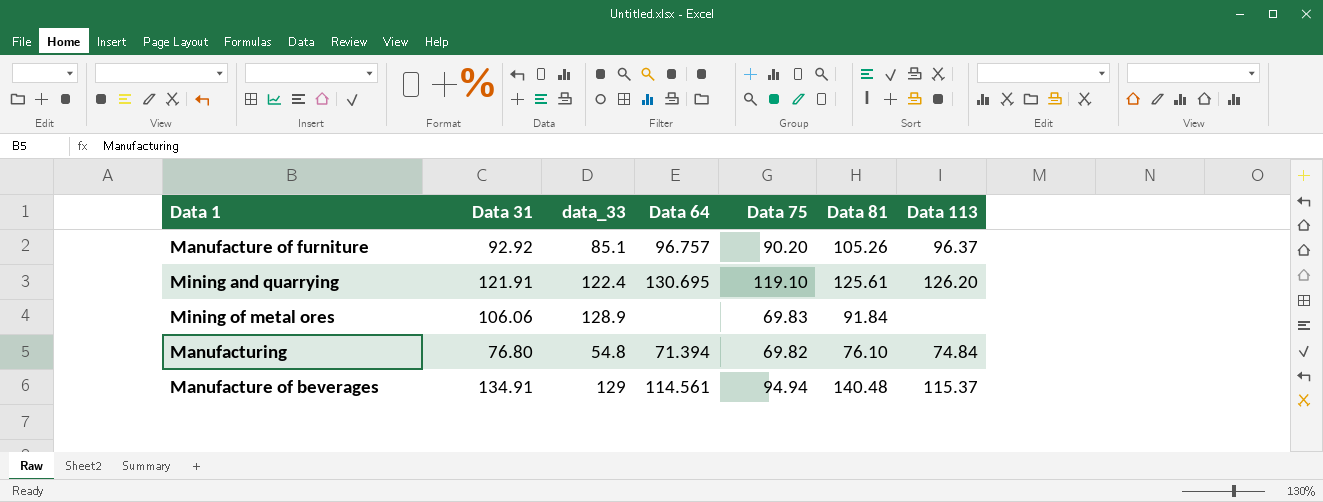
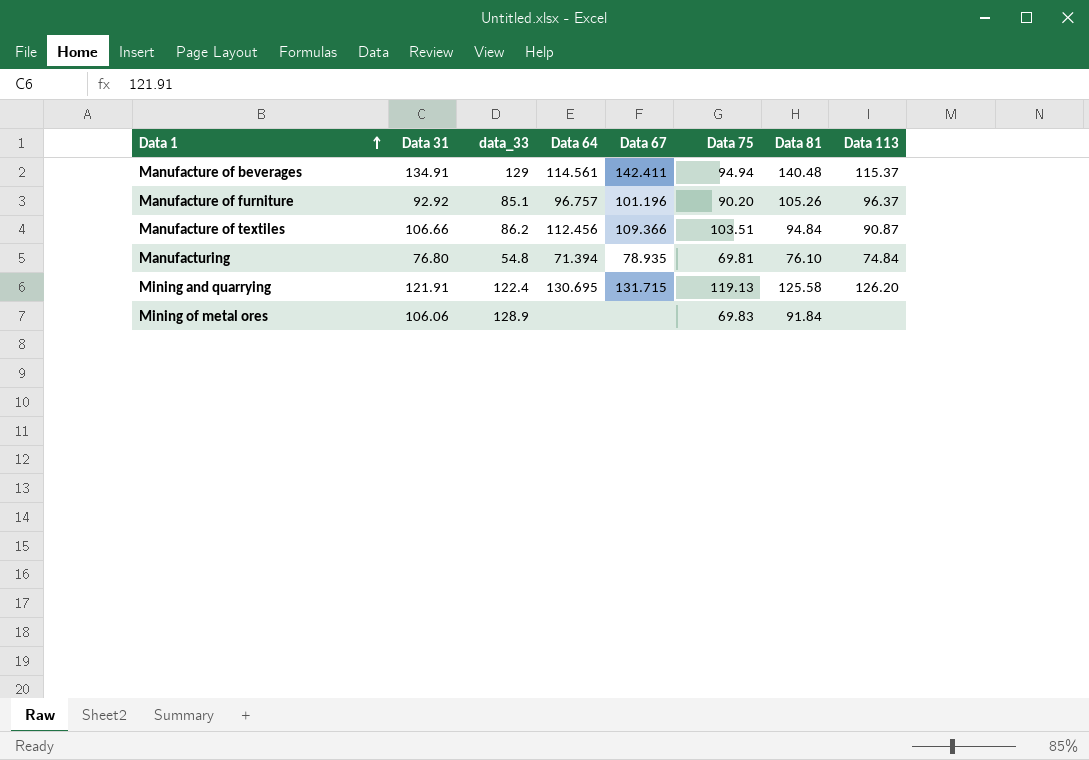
row order: none -> Data 1 ascending
column Data 67 | position: none -> 5
row Manufacture of textiles: none -> 106.66 | 86.2 | 112.456 | 109.366 | 103.51 | 94.84 | 90.87
Manufacturing | Data 75: 69.82 -> 69.81
Mining and quarrying | Data 75: 119.10 -> 119.13
Mining and quarrying | Data 81: 125.61 -> 125.58

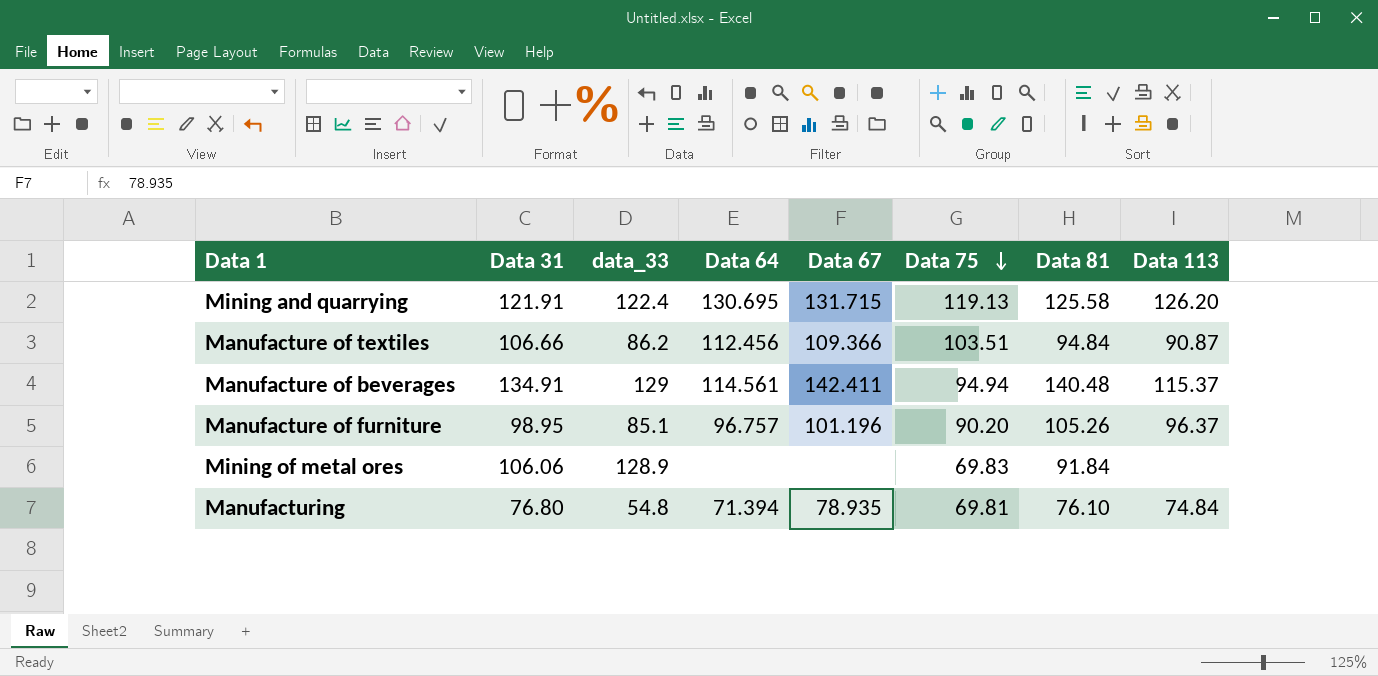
row order: Data 1 ascending -> Data 75 descending
Manufacture of furniture | Data 31: 92.92 -> 98.95

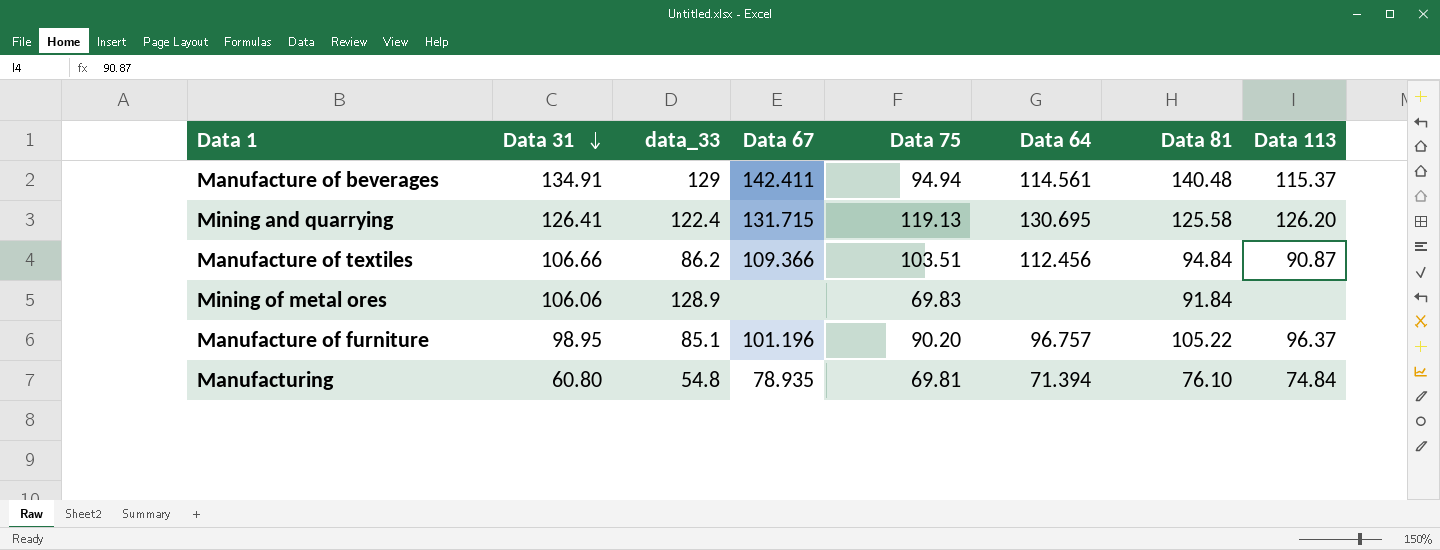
row order: Data 75 descending -> Data 31 descending
column Data 64 | position: 4 -> 6
Mining and quarrying | Data 31: 121.91 -> 126.41
Manufacture of furniture | Data 81: 105.26 -> 105.22
Manufacturing | Data 31: 76.80 -> 60.80

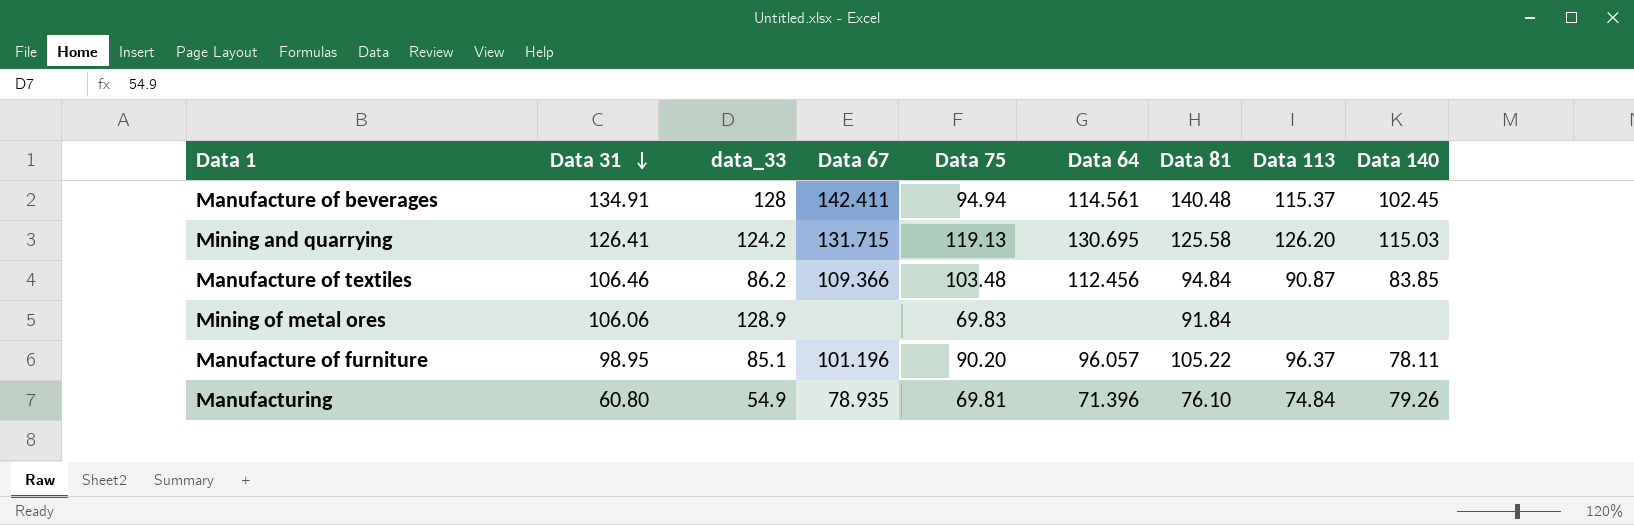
column Data 140 | position: none -> 9
Manufacture of beverages | data_33: 129 -> 128
Mining and quarrying | data_33: 122.4 -> 124.2
Manufacture of textiles | Data 31: 106.66 -> 106.46
Manufacture of textiles | Data 75: 103.51 -> 103.48
Manufacture of furniture | Data 64: 96.757 -> 96.057
Manufacturing | data_33: 54.8 -> 54.9
Manufacturing | Data 64: 71.394 -> 71.396

